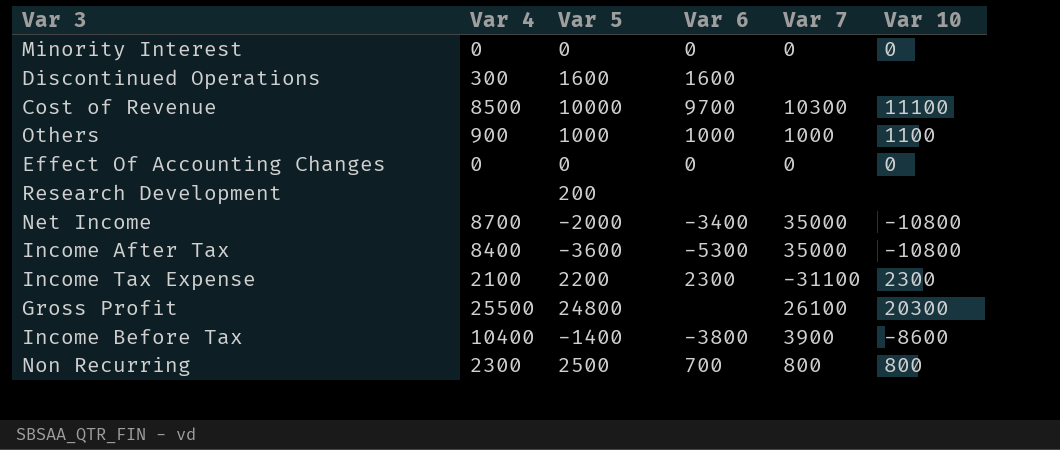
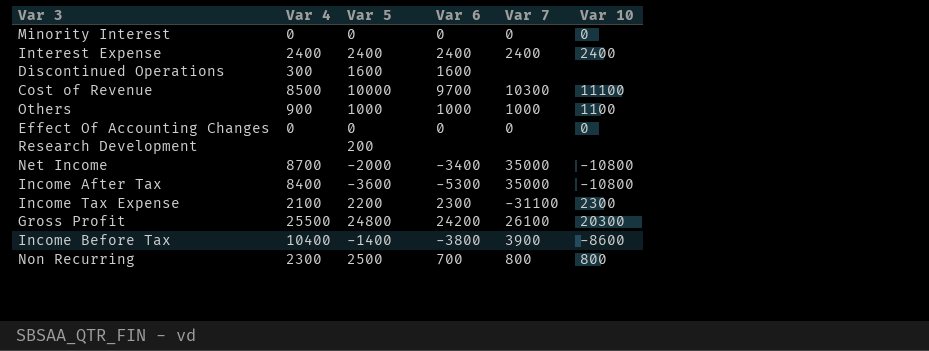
row Interest Expense: none -> 2400 | 2400 | 2400 | 2400 | 2400
Gross Profit | Var 6: none -> 24200

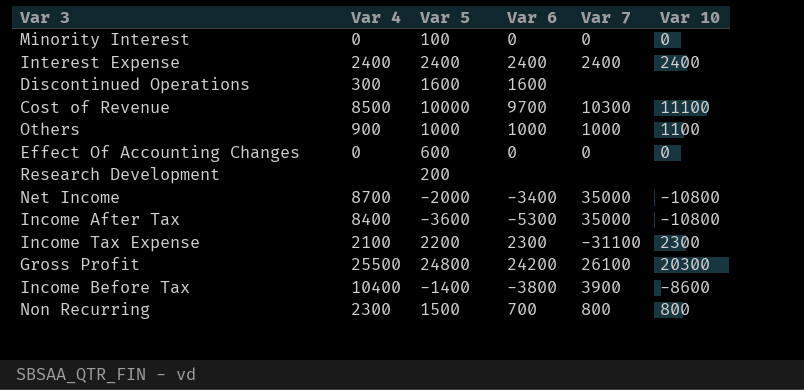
Minority Interest | Var 5: 0 -> 100
Effect Of Accounting Changes | Var 5: 0 -> 600
Non Recurring | Var 5: 2500 -> 1500

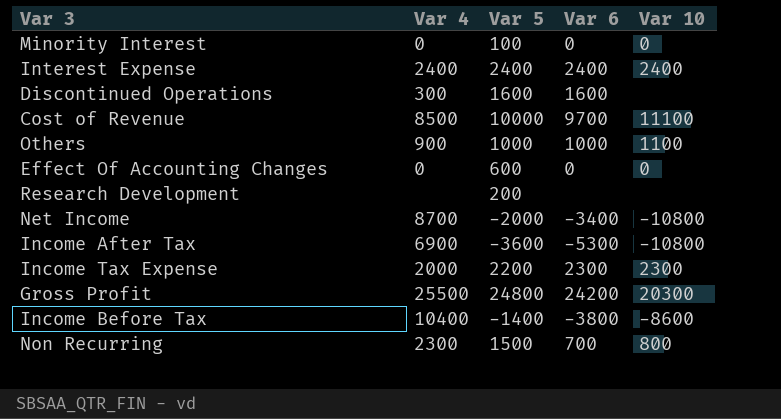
column Var 7 | position: 5 -> none
Income After Tax | Var 4: 8400 -> 6900
Income Tax Expense | Var 4: 2100 -> 2000

